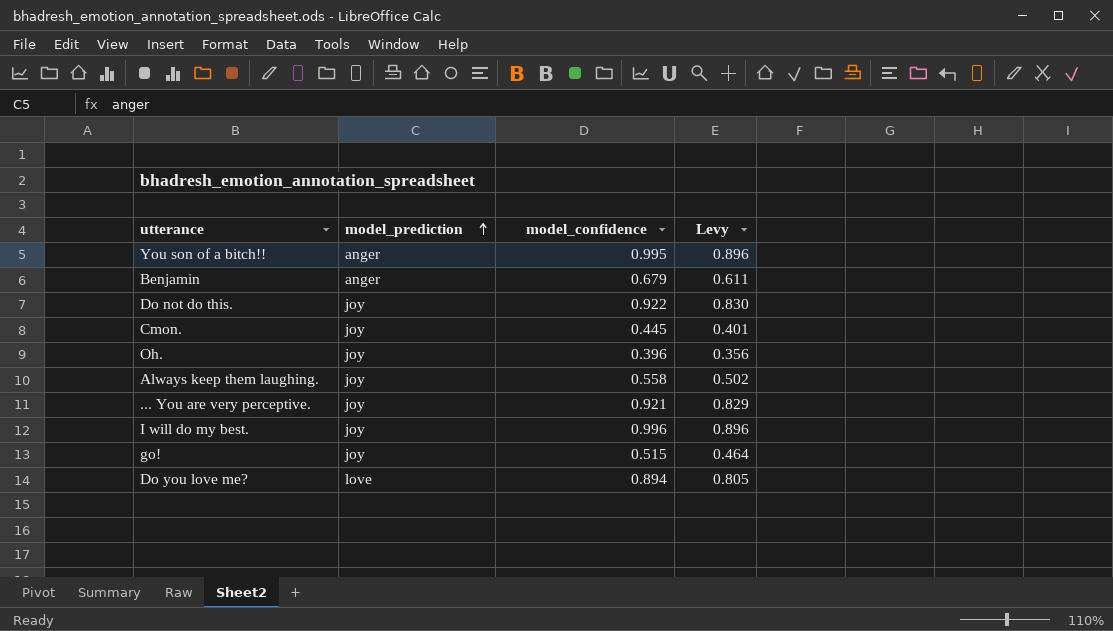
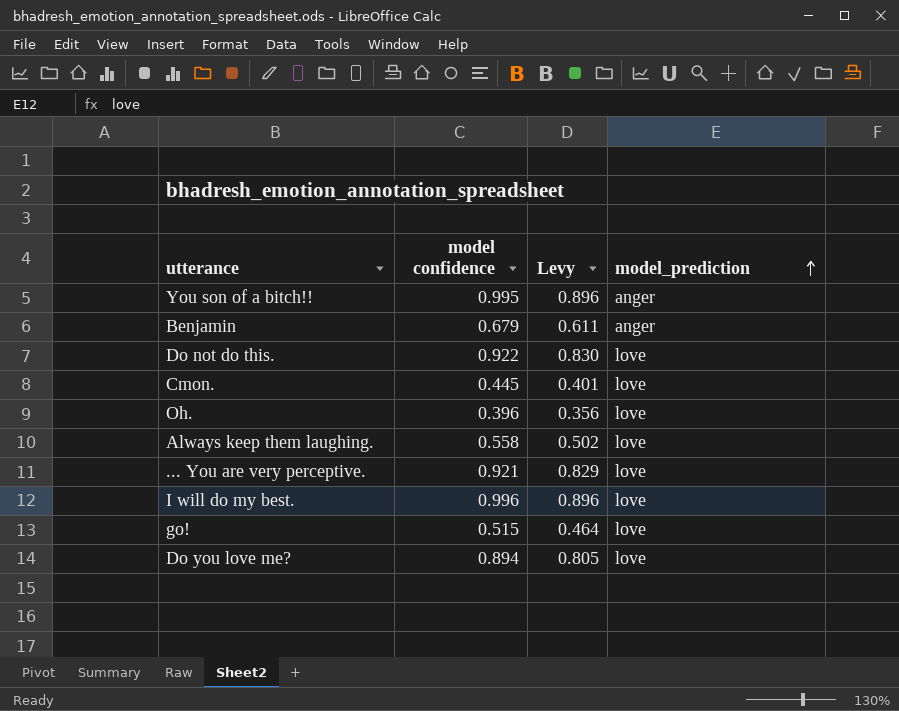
column name: model_confidence -> model confidence
column model_prediction | position: 2 -> 4
Do not do this. | model_prediction: joy -> love
Cmon. | model_prediction: joy -> love
Oh. | model_prediction: joy -> love
Always keep them laughing. | model_prediction: joy -> love
... You are very perceptive. | model_prediction: joy -> love
I will do my best. | model_prediction: joy -> love
go! | model_prediction: joy -> love

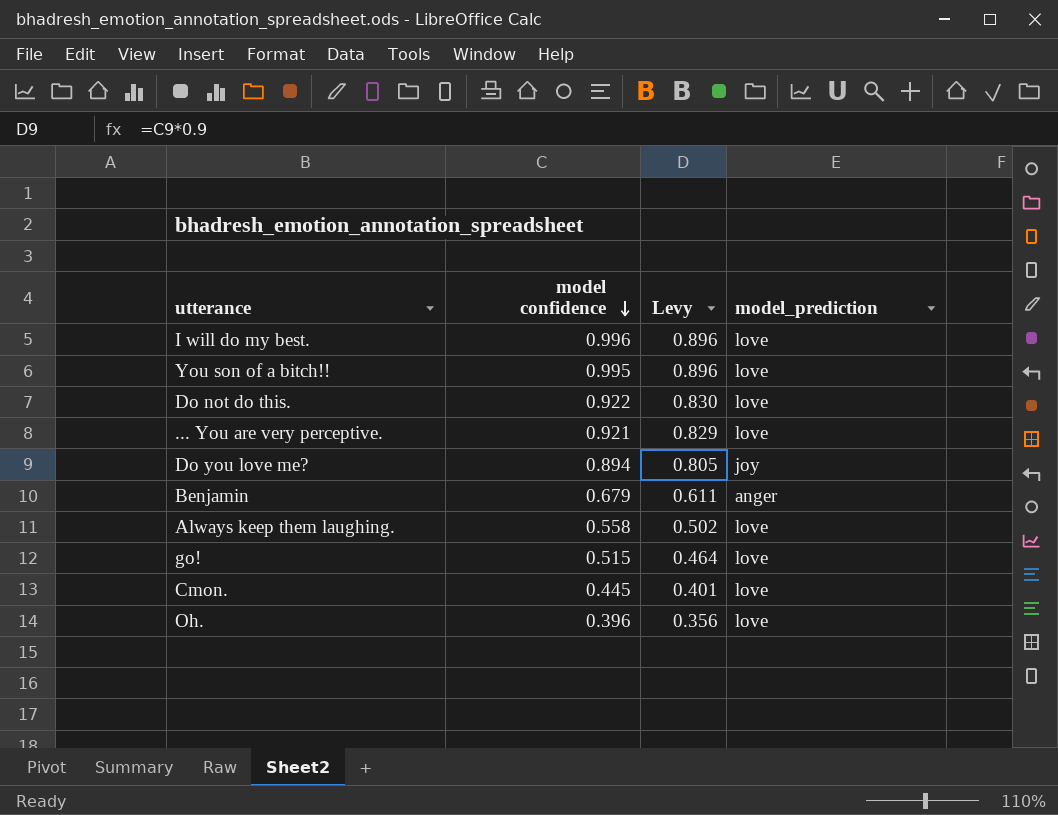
row order: model_prediction ascending -> model confidence descending
You son of a bitch!! | model_prediction: anger -> love
Do you love me? | model_prediction: love -> joy

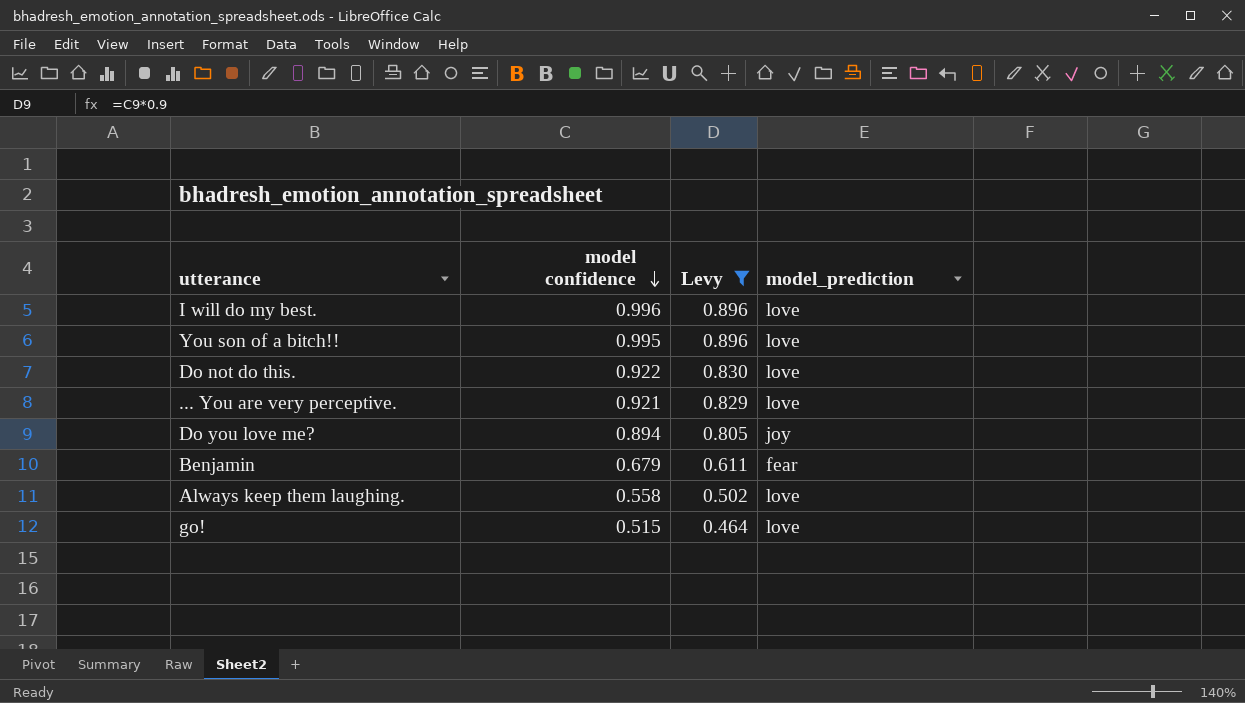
filter: none -> Levy >= 0.464
Benjamin | model_prediction: anger -> fear

